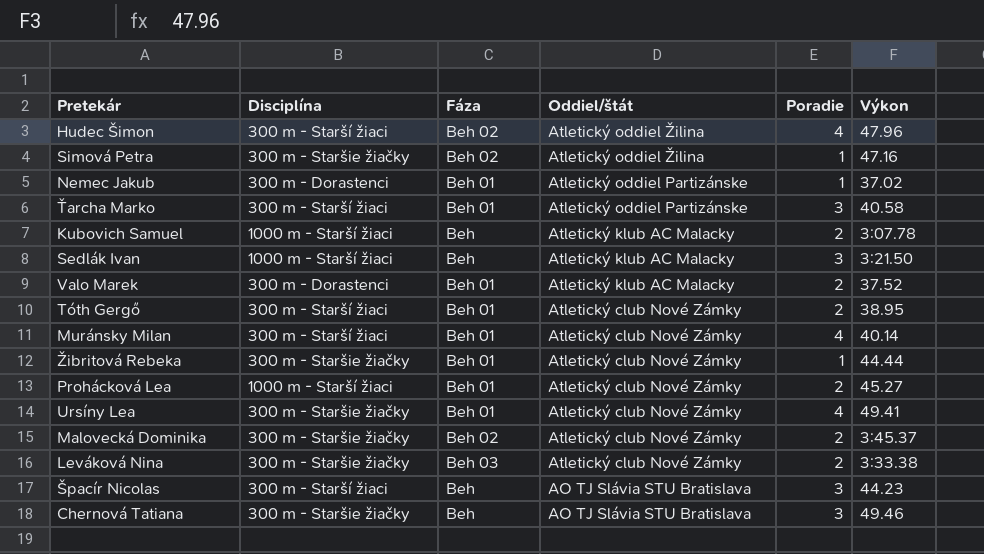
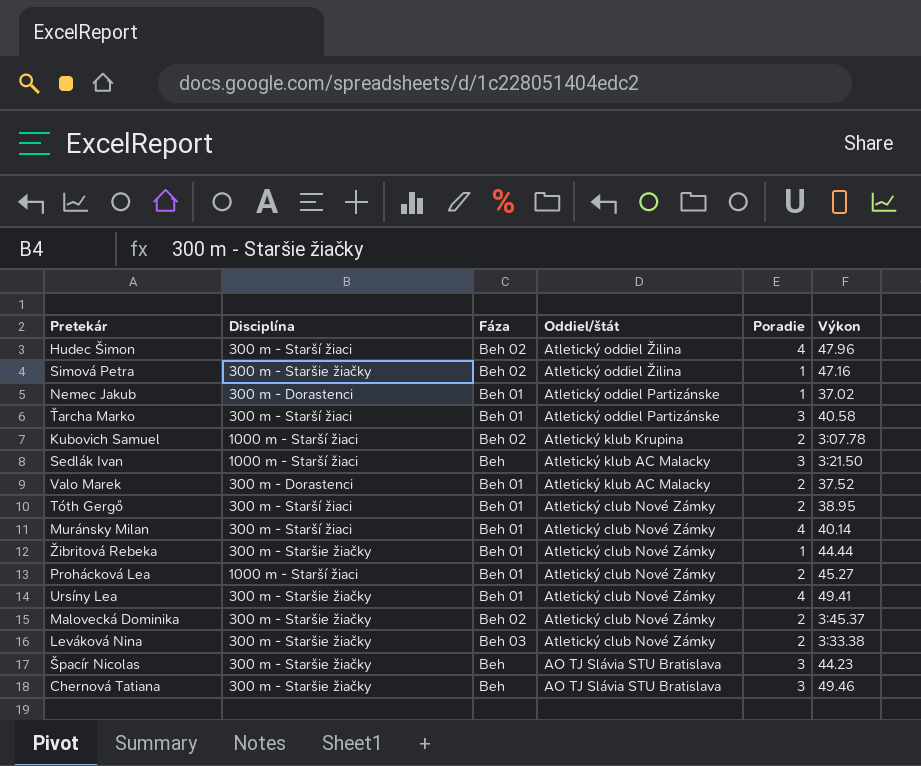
Kubovich Samuel | Fáza: Beh -> Beh 02
Kubovich Samuel | Oddiel/štát: Atletický klub AC Malacky -> Atletický klub Krupina
Špacír Nicolas | Disciplína: 300 m - Starší žiaci -> 300 m - Staršie žiačky

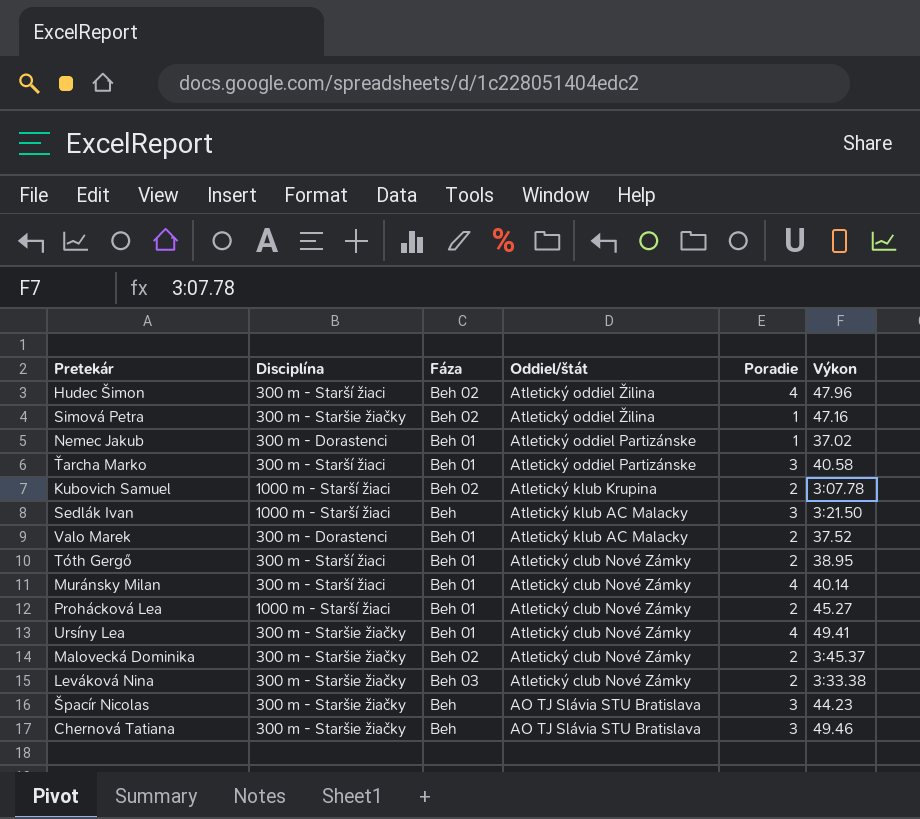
row Žibritová Rebeka: 300 m - Staršie žiačky | Beh 01 | Atletický club Nové Zámky | 1 | 44.44 -> none

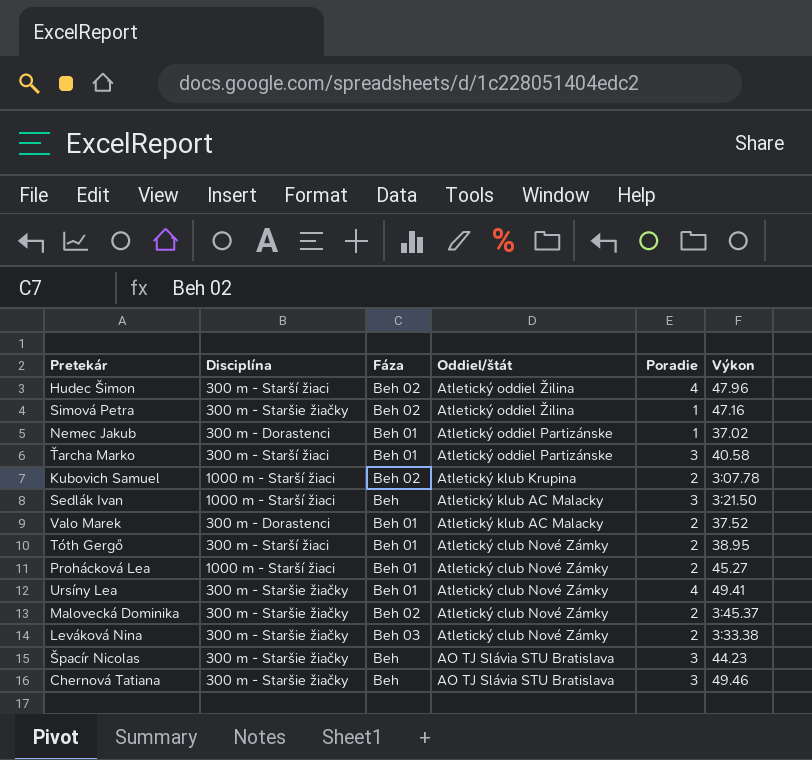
row Muránsky Milan: 300 m - Starší žiaci | Beh 01 | Atletický club Nové Zámky | 4 | 40.14 -> none

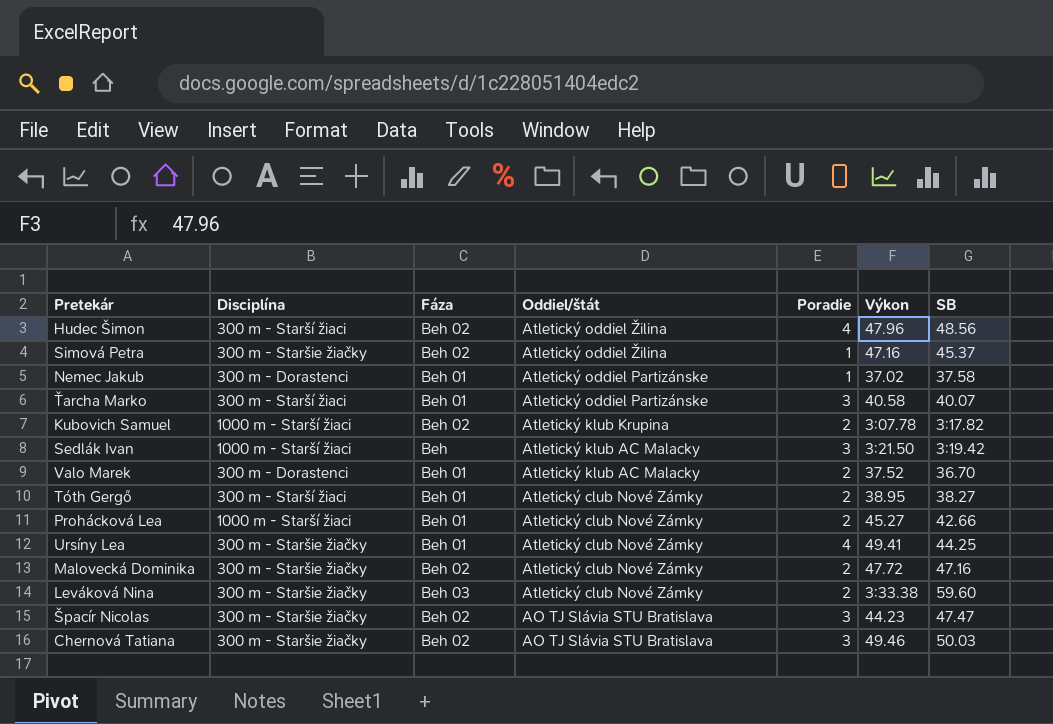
column SB | position: none -> 7
Malovecká Dominika | Výkon: 3:45.37 -> 47.72
Špacír Nicolas | Fáza: Beh -> Beh 02
Chernová Tatiana | Fáza: Beh -> Beh 02

